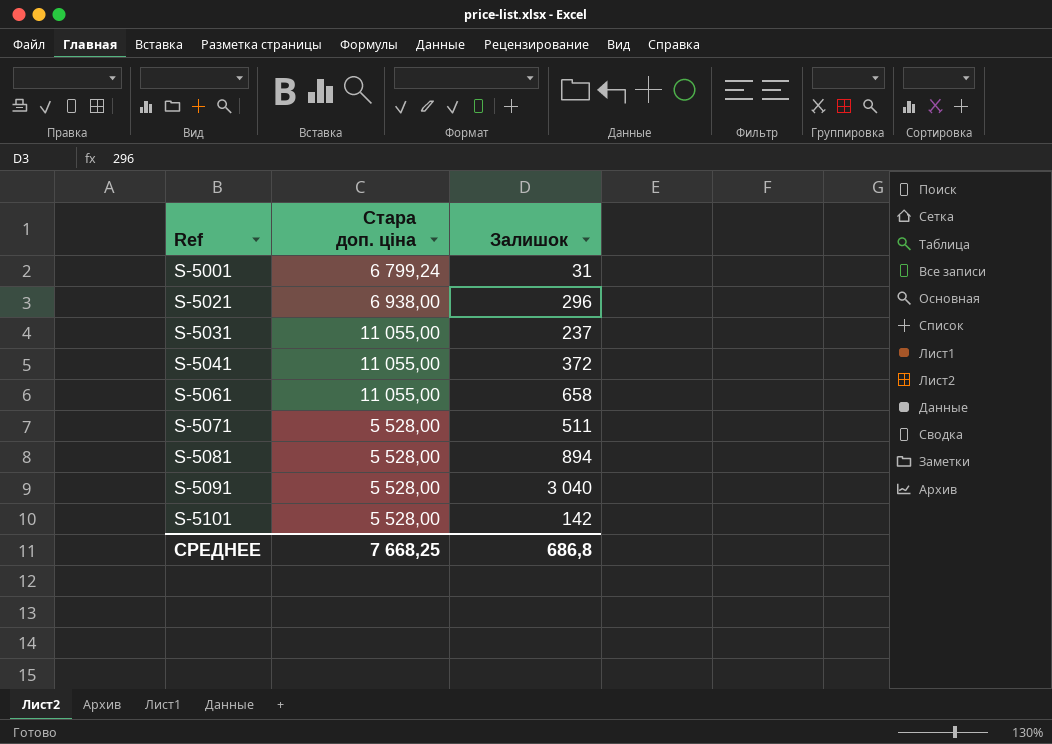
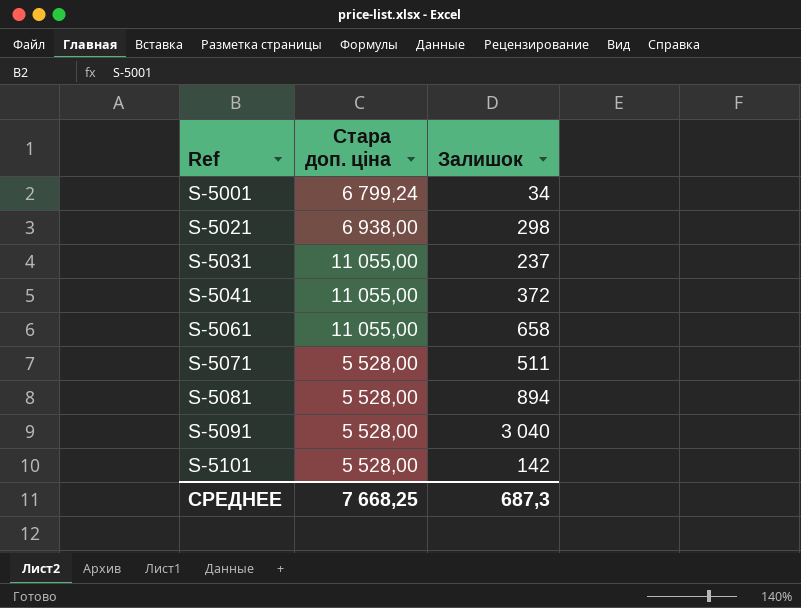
S-5001 | Залишок: 31 -> 34
S-5021 | Залишок: 296 -> 298
СРЕДНЕЕ | Залишок: 686,8 -> 687,3

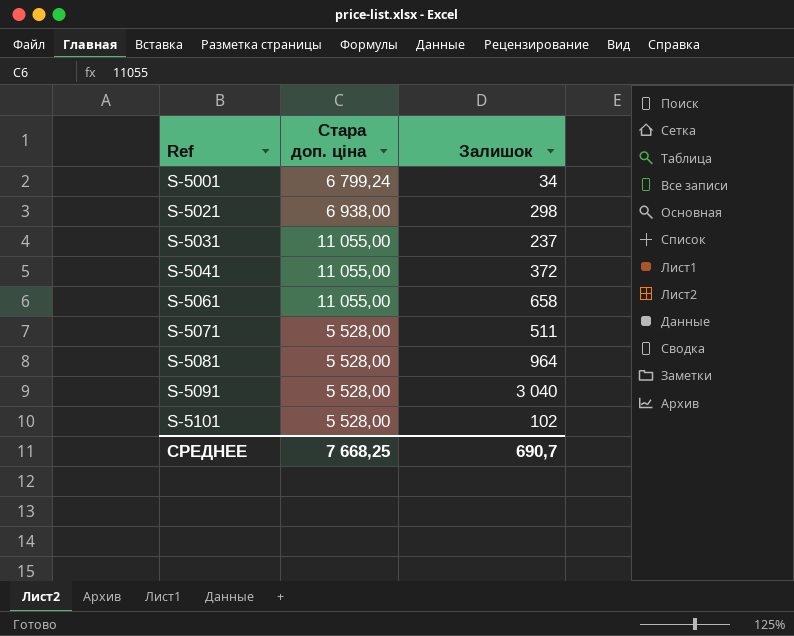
S-5081 | Залишок: 894 -> 964
S-5101 | Залишок: 142 -> 102
СРЕДНЕЕ | Залишок: 687,3 -> 690,7

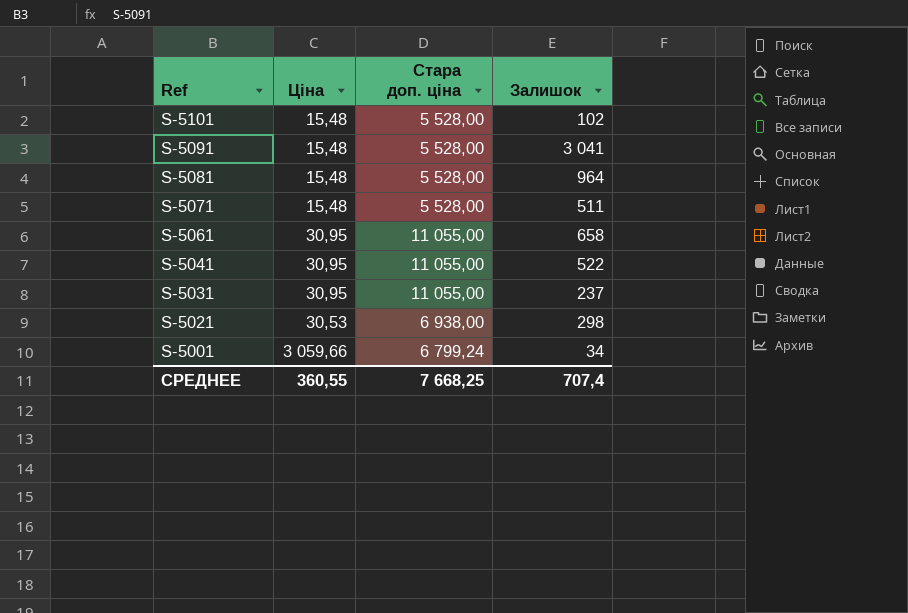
row order: Ref ascending -> Ref descending
column Ціна | position: none -> 2
S-5091 | Залишок: 3 040 -> 3 041
S-5041 | Залишок: 372 -> 522
СРЕДНЕЕ | Залишок: 690,7 -> 707,4

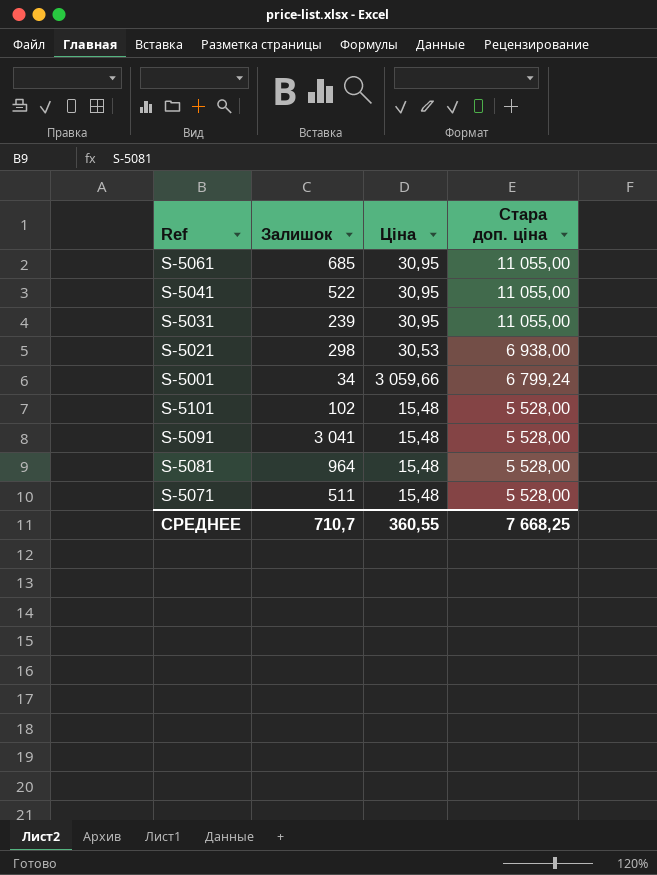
row order: Ref descending -> Стара доп. ціна descending
column Залишок | position: 4 -> 2
S-5061 | Залишок: 658 -> 685
S-5031 | Залишок: 237 -> 239
СРЕДНЕЕ | Залишок: 707,4 -> 710,7

